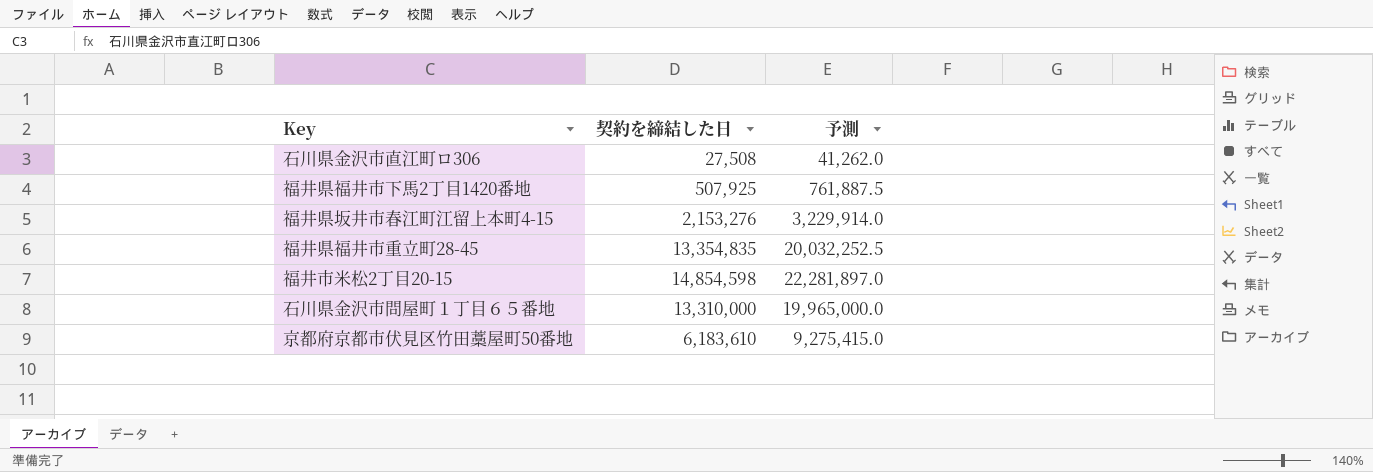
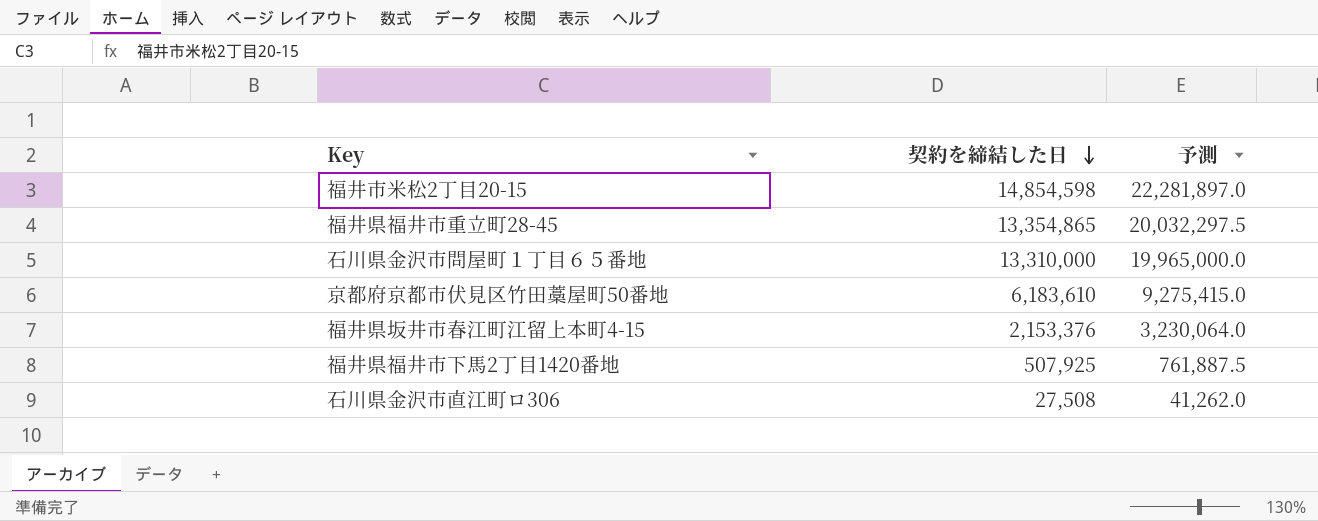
row order: none -> 契約を締結した日 descending
福井県福井市重立町28-45 | 契約を締結した日: 13,354,835 -> 13,354,865
福井県福井市重立町28-45 | 予測: 20,032,252.5 -> 20,032,297.5
福井県坂井市春江町江留上本町4-15 | 契約を締結した日: 2,153,276 -> 2,153,376
福井県坂井市春江町江留上本町4-15 | 予測: 3,229,914.0 -> 3,230,064.0

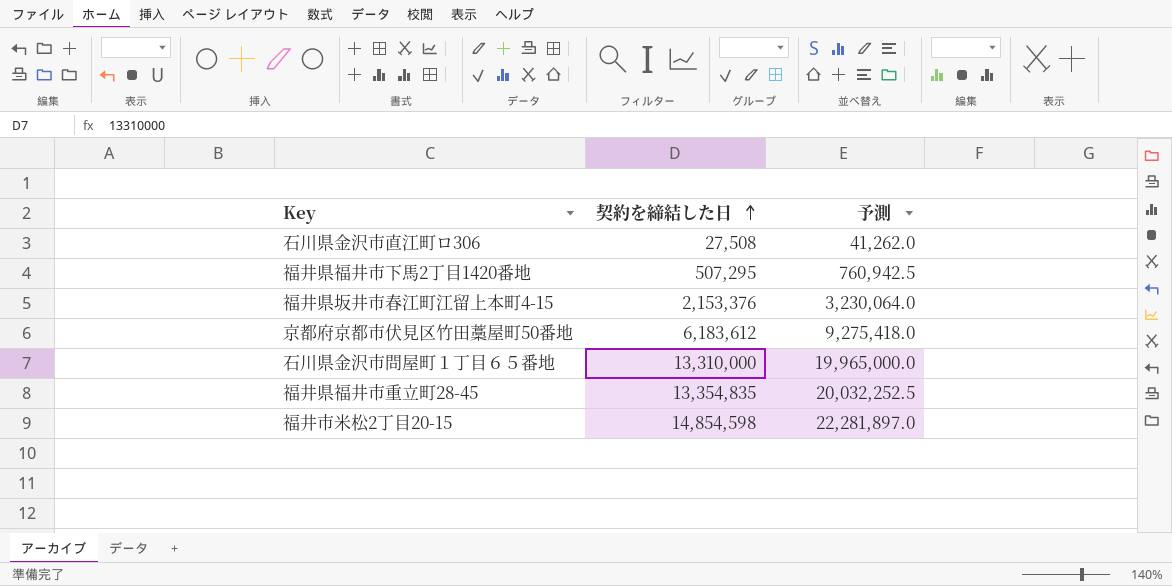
row order: 契約を締結した日 descending -> 契約を締結した日 ascending
福井県福井市下馬2丁目1420番地 | 契約を締結した日: 507,925 -> 507,295
福井県福井市下馬2丁目1420番地 | 予測: 761,887.5 -> 760,942.5
京都府京都市伏見区竹田藁屋町50番地 | 契約を締結した日: 6,183,610 -> 6,183,612
京都府京都市伏見区竹田藁屋町50番地 | 予測: 9,275,415.0 -> 9,275,418.0
福井県福井市重立町28-45 | 契約を締結した日: 13,354,865 -> 13,354,835
福井県福井市重立町28-45 | 予測: 20,032,297.5 -> 20,032,252.5

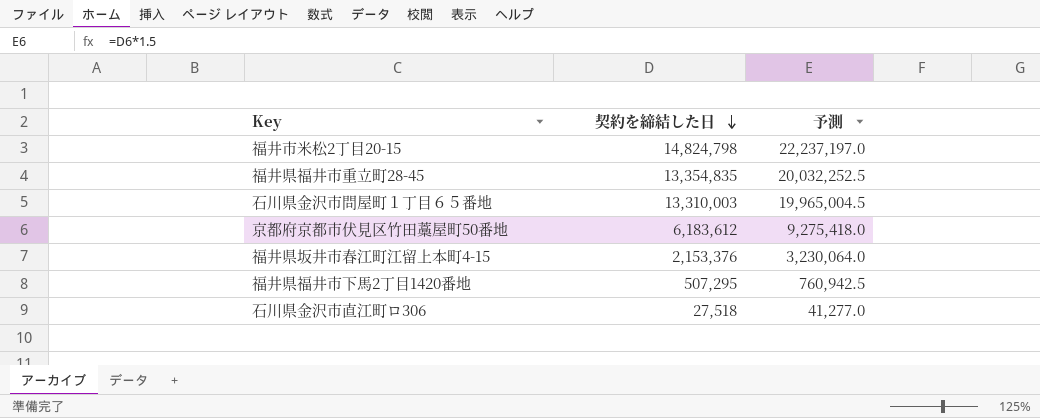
row order: 契約を締結した日 ascending -> 契約を締結した日 descending
福井市米松2丁目20-15 | 契約を締結した日: 14,854,598 -> 14,824,798
福井市米松2丁目20-15 | 予測: 22,281,897.0 -> 22,237,197.0
石川県金沢市問屋町１丁目６５番地 | 契約を締結した日: 13,310,000 -> 13,310,003
石川県金沢市問屋町１丁目６５番地 | 予測: 19,965,000.0 -> 19,965,004.5
石川県金沢市直江町ロ306 | 契約を締結した日: 27,508 -> 27,518
石川県金沢市直江町ロ306 | 予測: 41,262.0 -> 41,277.0

